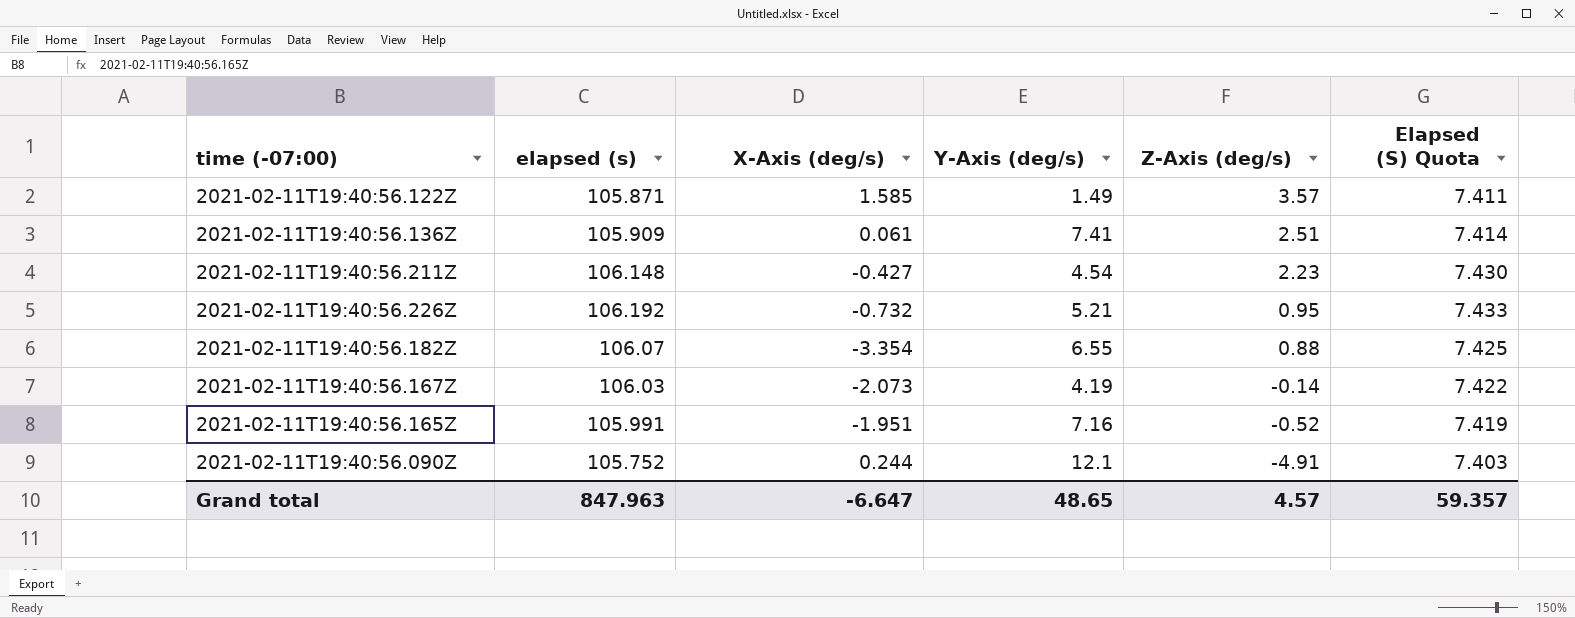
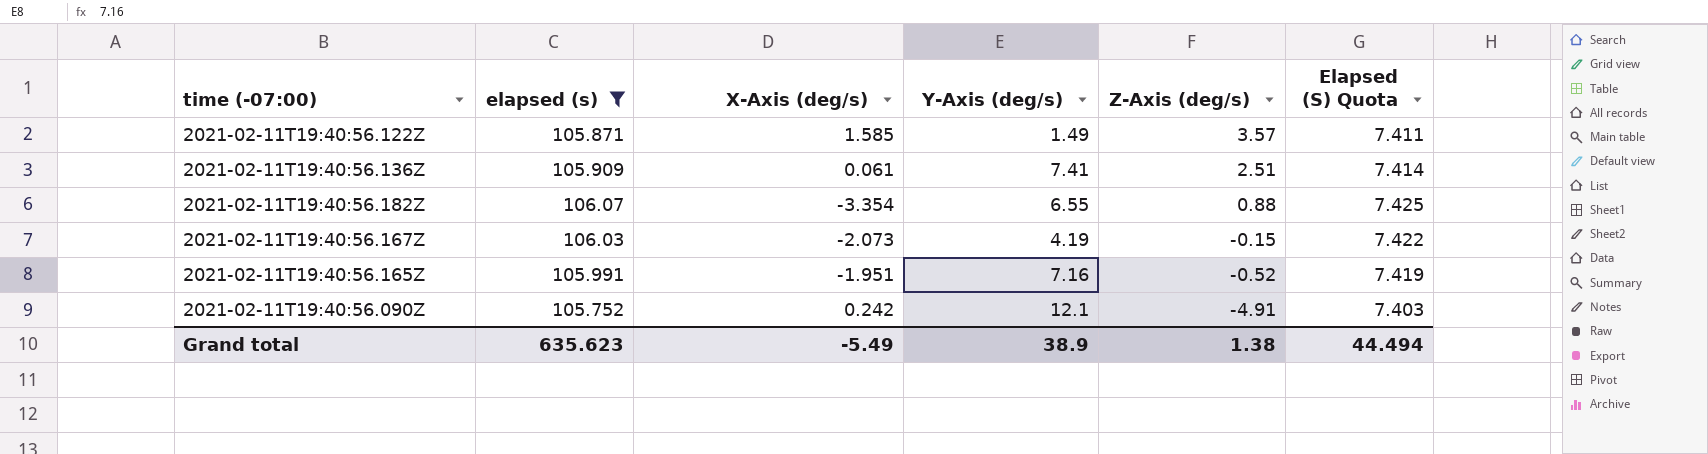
filter: none -> elapsed (s) <= 106.07
2021-02-11T19:40:56.167Z | Z-Axis (deg/s): -0.14 -> -0.15
2021-02-11T19:40:56.090Z | X-Axis (deg/s): 0.244 -> 0.242
Grand total | elapsed (s): 847.963 -> 635.623
Grand total | X-Axis (deg/s): -6.647 -> -5.49
Grand total | Y-Axis (deg/s): 48.65 -> 38.9
Grand total | Z-Axis (deg/s): 4.57 -> 1.38
Grand total | Elapsed (S) Quota: 59.357 -> 44.494

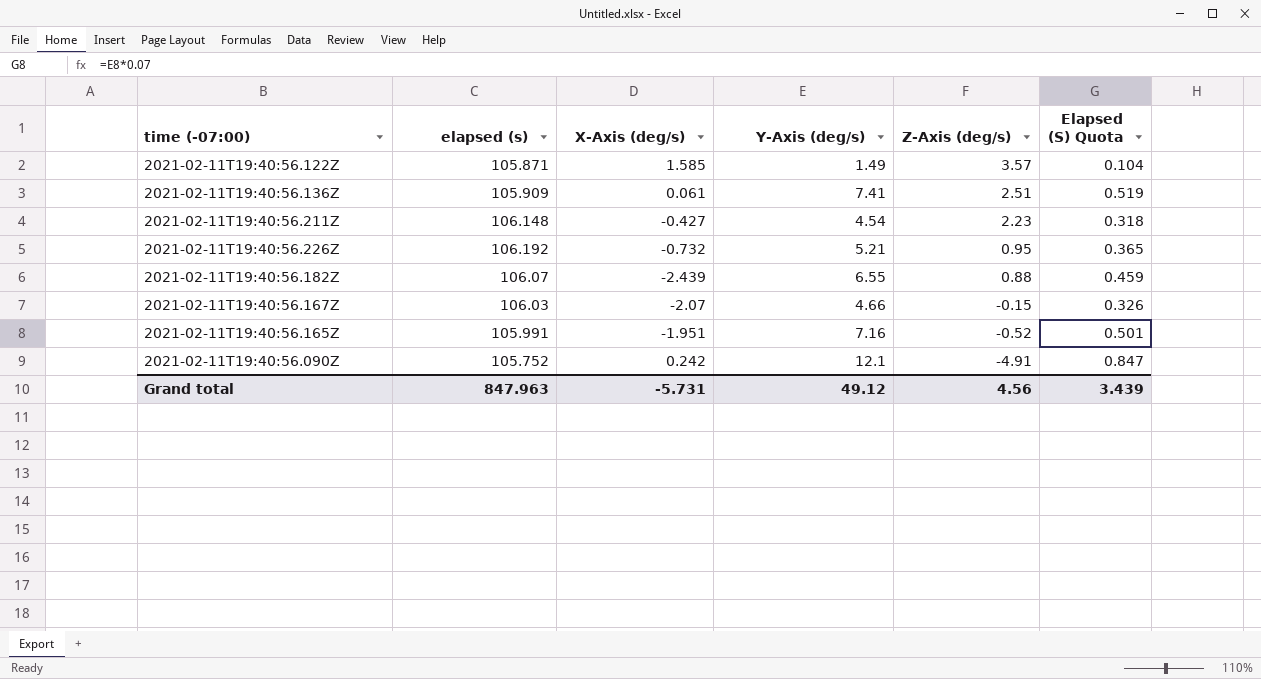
filter: elapsed (s) <= 106.07 -> none
column Elapsed (S) Quota | formula: [elapsed (s)] * 0.07 -> [Y-Axis (deg/s)] * 0.07
2021-02-11T19:40:56.182Z | X-Axis (deg/s): -3.354 -> -2.439
2021-02-11T19:40:56.167Z | X-Axis (deg/s): -2.073 -> -2.07
2021-02-11T19:40:56.167Z | Y-Axis (deg/s): 4.19 -> 4.66
Grand total | elapsed (s): 635.623 -> 847.963
Grand total | X-Axis (deg/s): -5.49 -> -5.731
Grand total | Y-Axis (deg/s): 38.9 -> 49.12
Grand total | Z-Axis (deg/s): 1.38 -> 4.56
Grand total | Elapsed (S) Quota: 44.494 -> 3.439

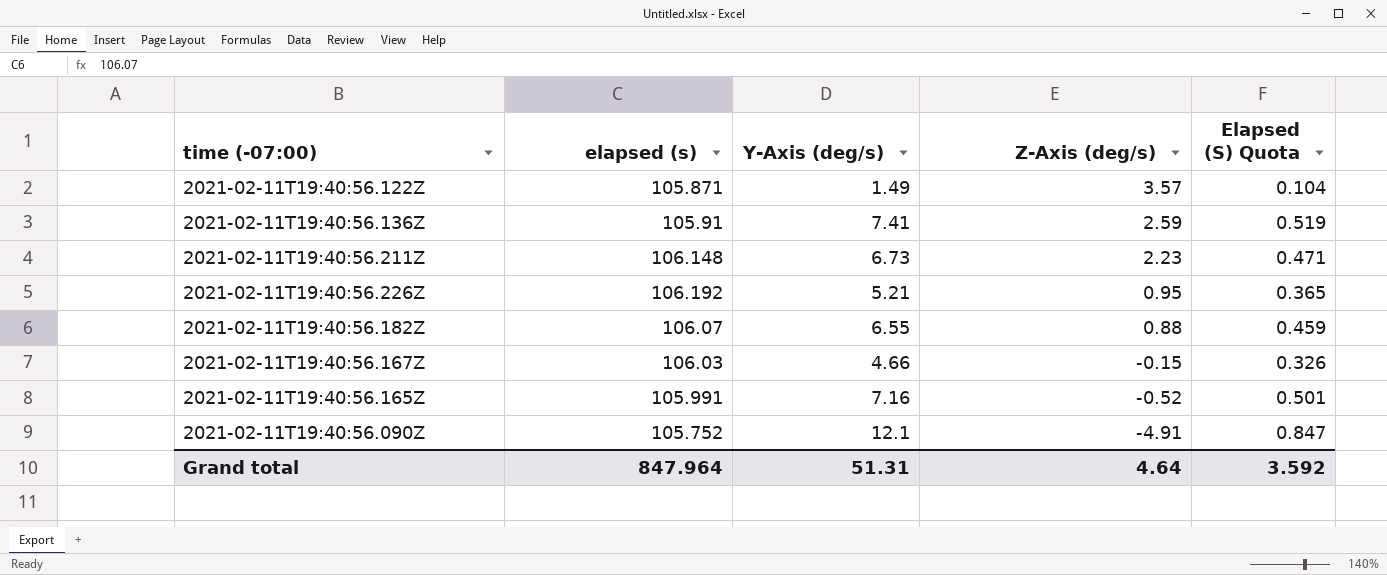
column X-Axis (deg/s) | position: 3 -> none
2021-02-11T19:40:56.136Z | elapsed (s): 105.909 -> 105.91
2021-02-11T19:40:56.136Z | Z-Axis (deg/s): 2.51 -> 2.59
2021-02-11T19:40:56.211Z | Y-Axis (deg/s): 4.54 -> 6.73
2021-02-11T19:40:56.211Z | Elapsed (S) Quota: 0.318 -> 0.471
Grand total | elapsed (s): 847.963 -> 847.964
Grand total | Y-Axis (deg/s): 49.12 -> 51.31
Grand total | Z-Axis (deg/s): 4.56 -> 4.64
Grand total | Elapsed (S) Quota: 3.439 -> 3.592

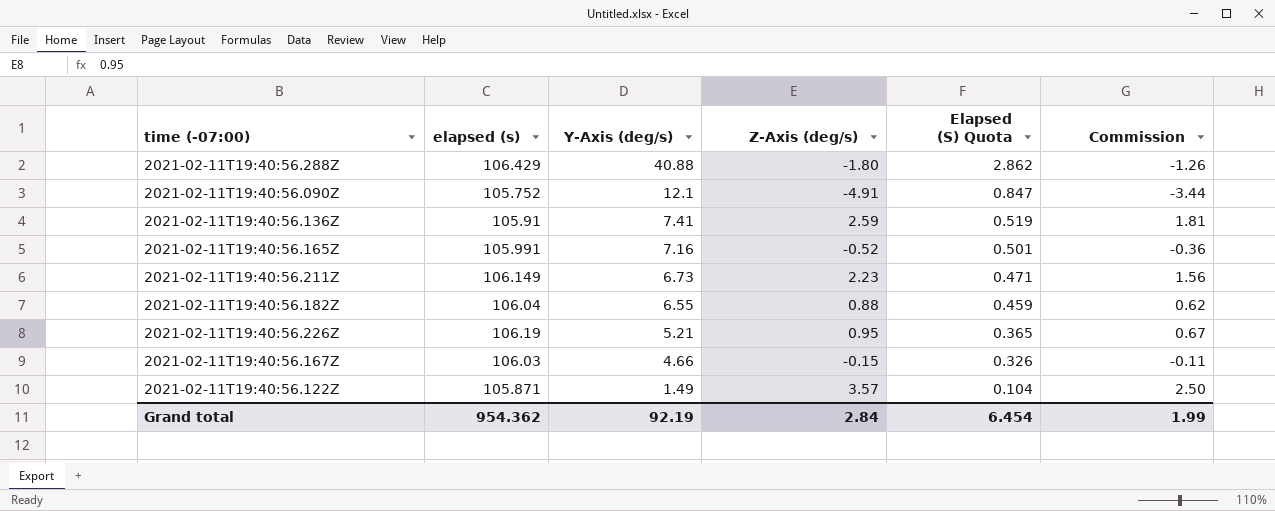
row order: Z-Axis (deg/s) descending -> Y-Axis (deg/s) descending
column Commission | formula: none -> [Z-Axis (deg/s)] * 0.7
row 2021-02-11T19:40:56.288Z: none -> 106.429 | 40.88 | -1.80 | 2.862 | -1.26
2021-02-11T19:40:56.211Z | elapsed (s): 106.148 -> 106.149
2021-02-11T19:40:56.182Z | elapsed (s): 106.07 -> 106.04
2021-02-11T19:40:56.226Z | elapsed (s): 106.192 -> 106.19
Grand total | elapsed (s): 847.964 -> 954.362
Grand total | Y-Axis (deg/s): 51.31 -> 92.19
Grand total | Z-Axis (deg/s): 4.64 -> 2.84
Grand total | Elapsed (S) Quota: 3.592 -> 6.454

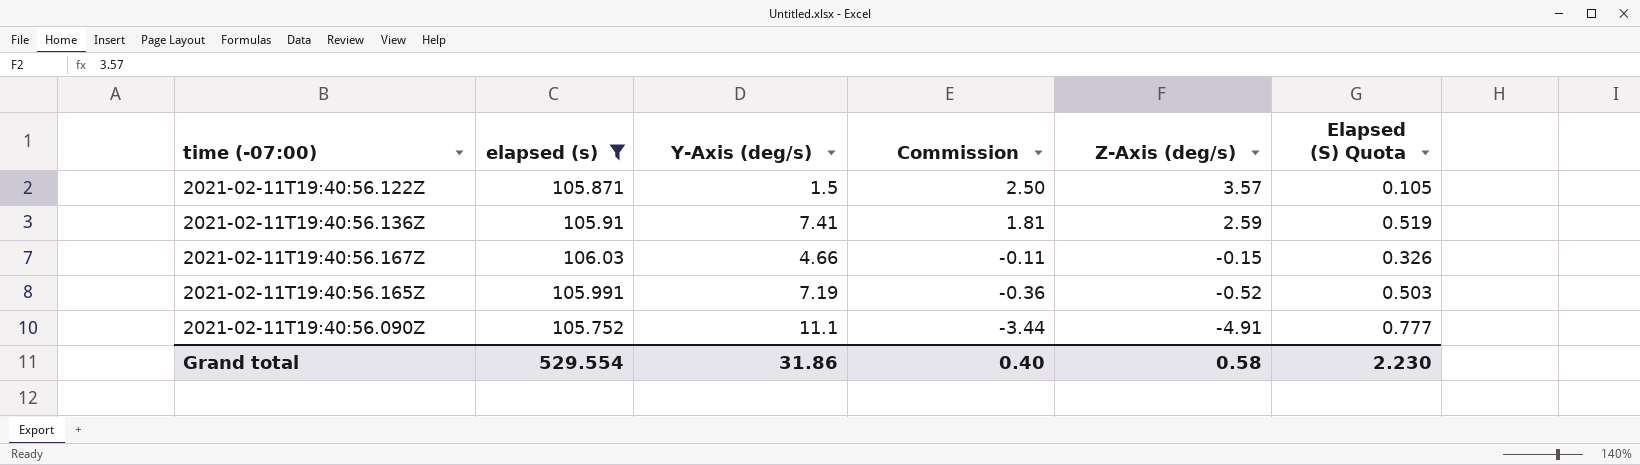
filter: none -> elapsed (s) <= 106.03
row order: Y-Axis (deg/s) descending -> Commission descending
column Commission | position: 6 -> 4
2021-02-11T19:40:56.122Z | Y-Axis (deg/s): 1.49 -> 1.5
2021-02-11T19:40:56.122Z | Elapsed (S) Quota: 0.104 -> 0.105
2021-02-11T19:40:56.165Z | Y-Axis (deg/s): 7.16 -> 7.19
2021-02-11T19:40:56.165Z | Elapsed (S) Quota: 0.501 -> 0.503
2021-02-11T19:40:56.090Z | Y-Axis (deg/s): 12.1 -> 11.1
2021-02-11T19:40:56.090Z | Elapsed (S) Quota: 0.847 -> 0.777
Grand total | elapsed (s): 954.362 -> 529.554
Grand total | Y-Axis (deg/s): 92.19 -> 31.86
Grand total | Commission: 1.99 -> 0.40
Grand total | Z-Axis (deg/s): 2.84 -> 0.58
Grand total | Elapsed (S) Quota: 6.454 -> 2.230

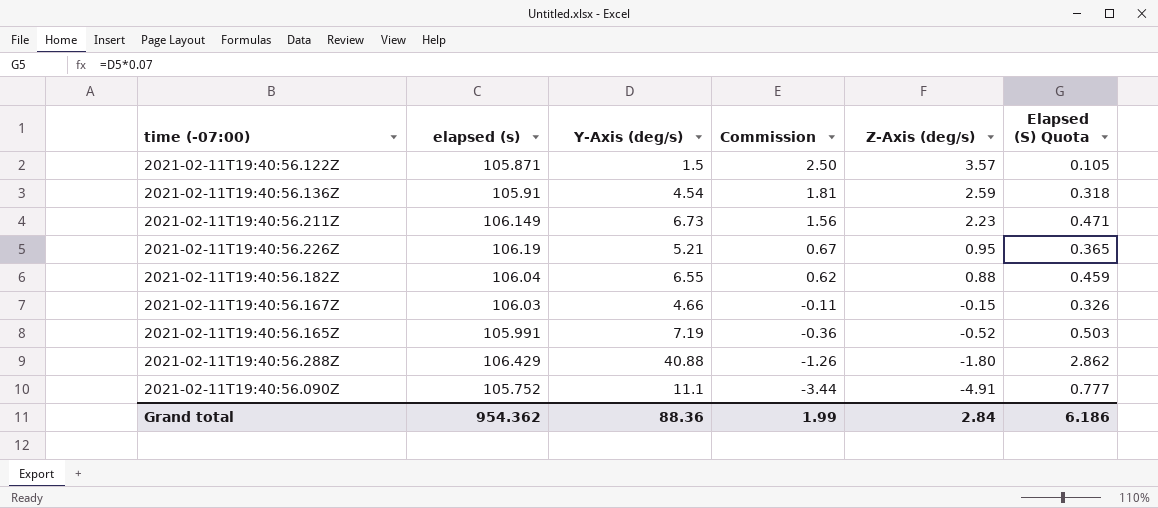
filter: elapsed (s) <= 106.03 -> none
2021-02-11T19:40:56.136Z | Y-Axis (deg/s): 7.41 -> 4.54
2021-02-11T19:40:56.136Z | Elapsed (S) Quota: 0.519 -> 0.318
Grand total | elapsed (s): 529.554 -> 954.362
Grand total | Y-Axis (deg/s): 31.86 -> 88.36
Grand total | Commission: 0.40 -> 1.99
Grand total | Z-Axis (deg/s): 0.58 -> 2.84
Grand total | Elapsed (S) Quota: 2.230 -> 6.186

